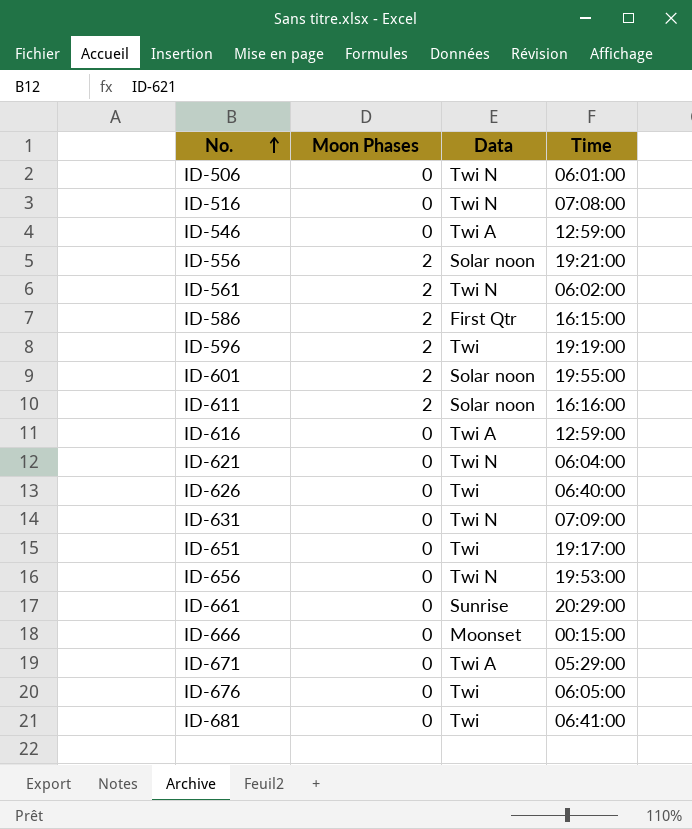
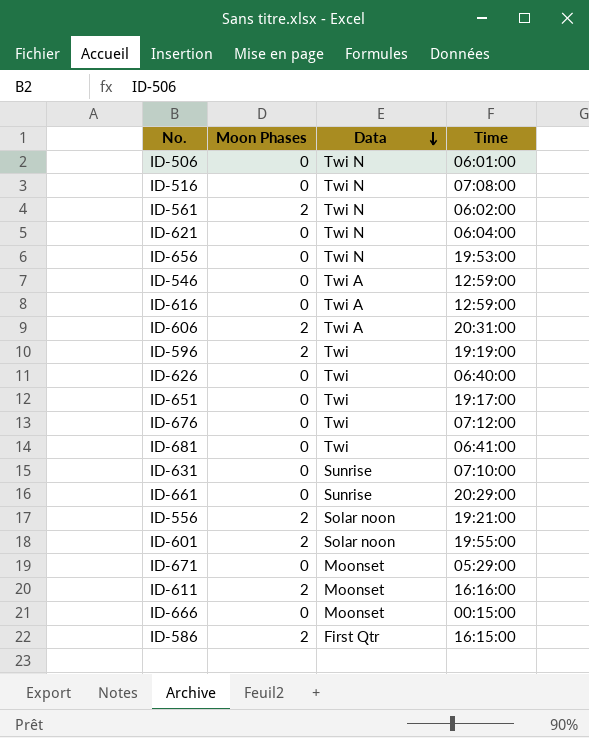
row order: No. ascending -> Data descending
row ID-606: none -> 2 | Twi A | 20:31:00
ID-676 | Time: 06:05:00 -> 07:12:00
ID-631 | Data: Twi N -> Sunrise
ID-631 | Time: 07:09:00 -> 07:10:00
ID-671 | Data: Twi A -> Moonset
ID-611 | Data: Solar noon -> Moonset

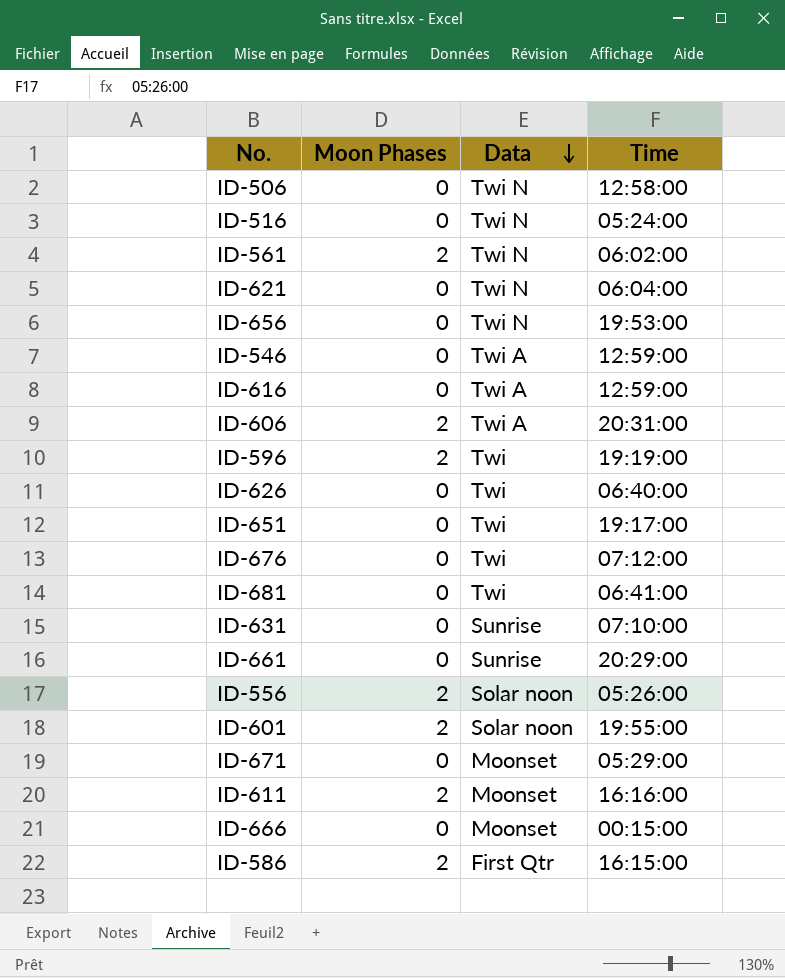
ID-506 | Time: 06:01:00 -> 12:58:00
ID-516 | Time: 07:08:00 -> 05:24:00
ID-556 | Time: 19:21:00 -> 05:26:00

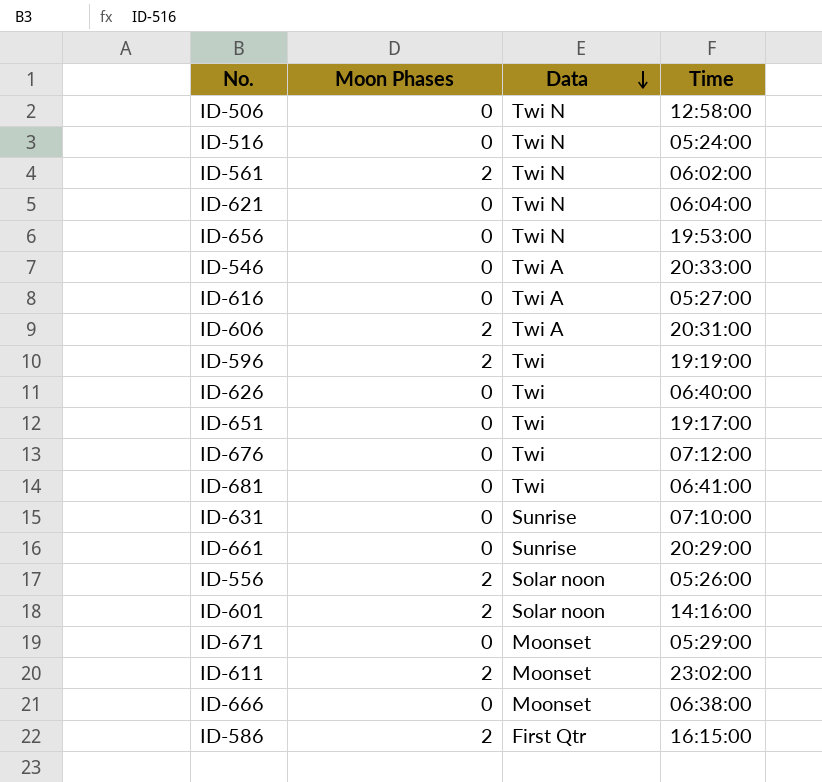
ID-546 | Time: 12:59:00 -> 20:33:00
ID-616 | Time: 12:59:00 -> 05:27:00
ID-601 | Time: 19:55:00 -> 14:16:00
ID-611 | Time: 16:16:00 -> 23:02:00
ID-666 | Time: 00:15:00 -> 06:38:00

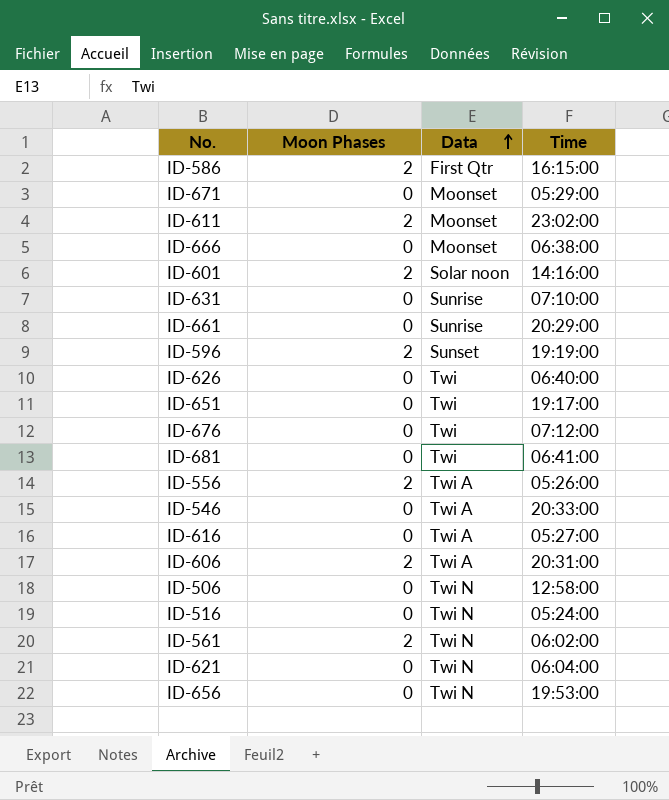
row order: Data descending -> Data ascending
ID-596 | Data: Twi -> Sunset
ID-556 | Data: Solar noon -> Twi A

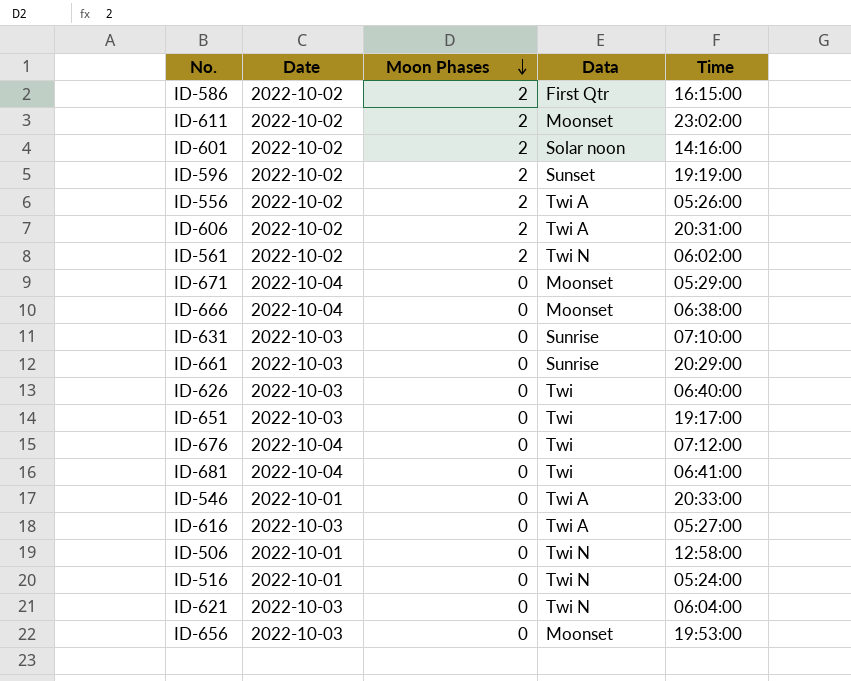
row order: Data ascending -> Moon Phases descending
column Date | position: none -> 2
ID-656 | Data: Twi N -> Moonset

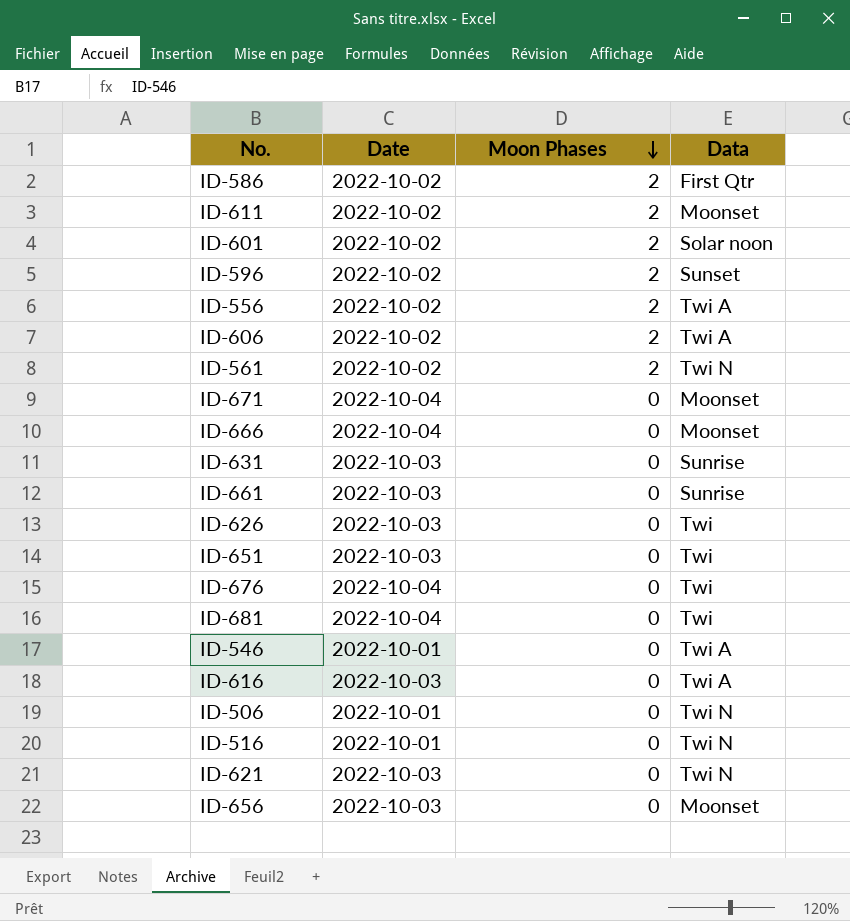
column Time | position: 5 -> none

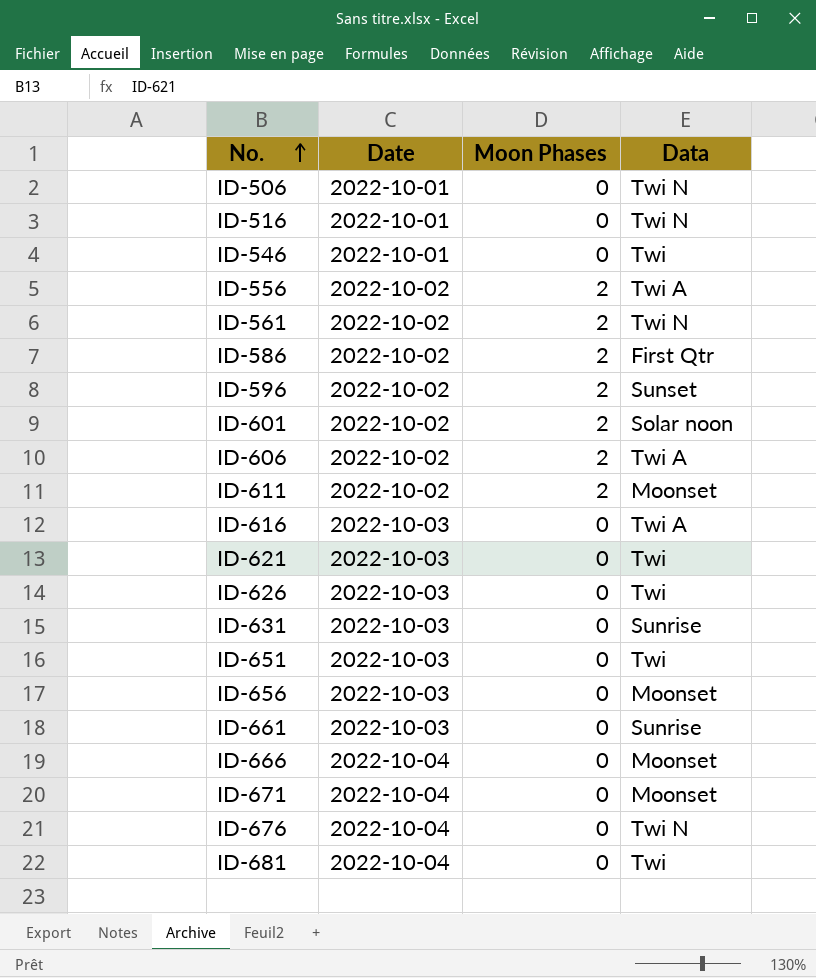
row order: Moon Phases descending -> No. ascending
ID-546 | Data: Twi A -> Twi
ID-621 | Data: Twi N -> Twi
ID-676 | Data: Twi -> Twi N

